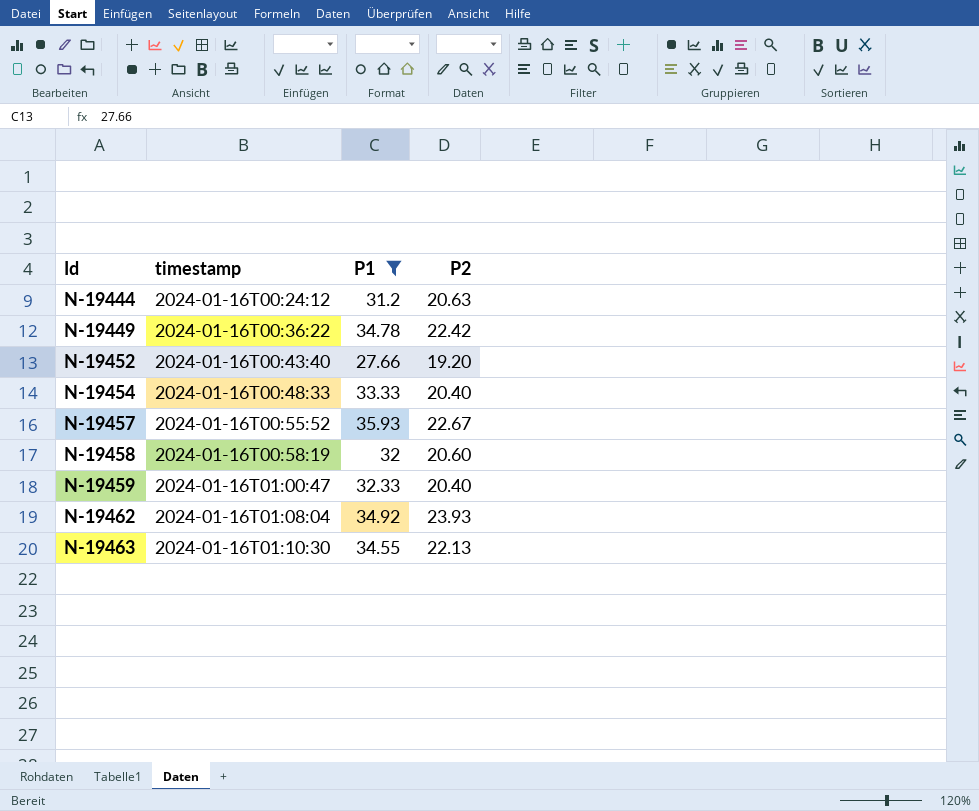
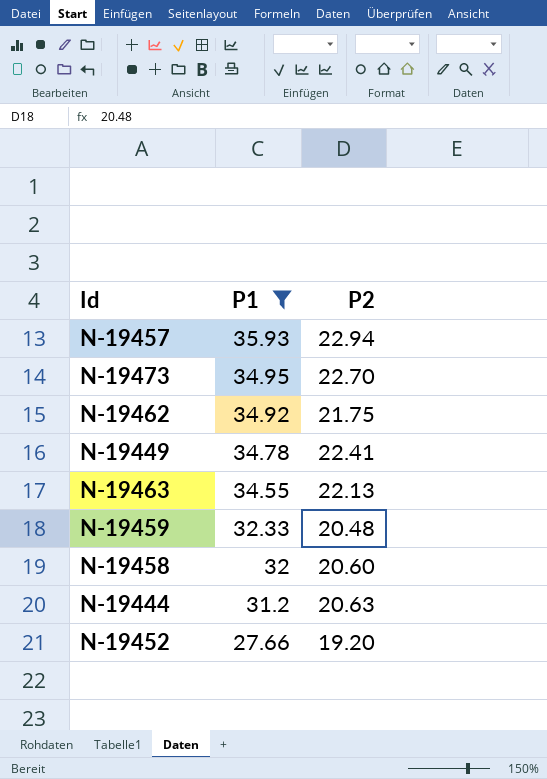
row order: Id ascending -> P1 descending
column timestamp | position: 2 -> none
row N-19454: 2024-01-16T00:48:33 | 33.33 | 20.40 -> none
N-19457 | P2: 22.67 -> 22.94
row N-19473: none -> 34.95 | 22.70
N-19462 | P2: 23.93 -> 21.75
N-19449 | P2: 22.42 -> 22.41
N-19459 | P2: 20.40 -> 20.48

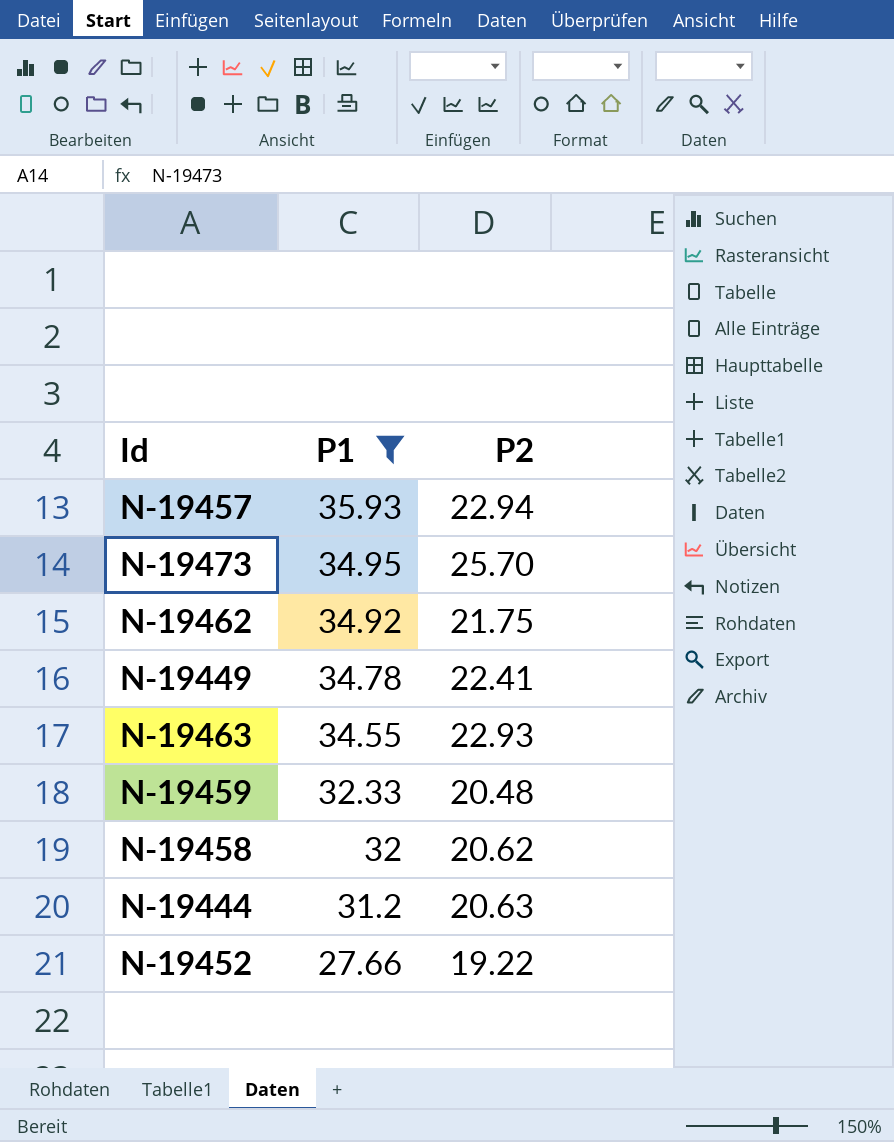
N-19473 | P2: 22.70 -> 25.70
N-19463 | P2: 22.13 -> 22.93
N-19458 | P2: 20.60 -> 20.62
N-19452 | P2: 19.20 -> 19.22

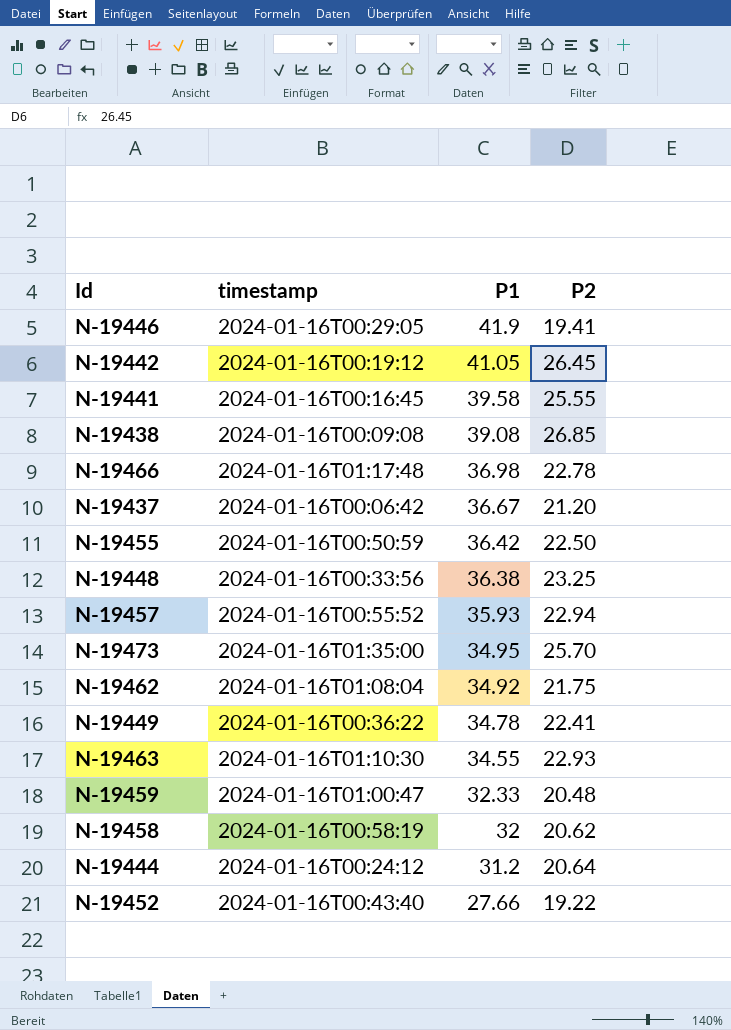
filter: P1 <= 35.93 -> none
column timestamp | position: none -> 2
N-19444 | P2: 20.63 -> 20.64

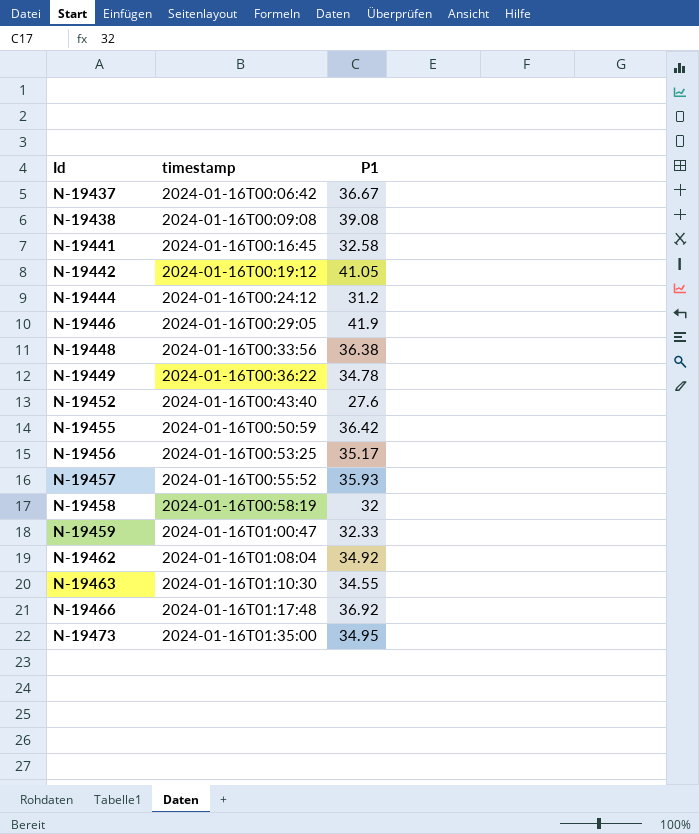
row order: P1 descending -> Id ascending
column P2 | position: 4 -> none
N-19441 | P1: 39.58 -> 32.58
N-19452 | P1: 27.66 -> 27.6
row N-19456: none -> 2024-01-16T00:53:25 | 35.17
N-19466 | P1: 36.98 -> 36.92

